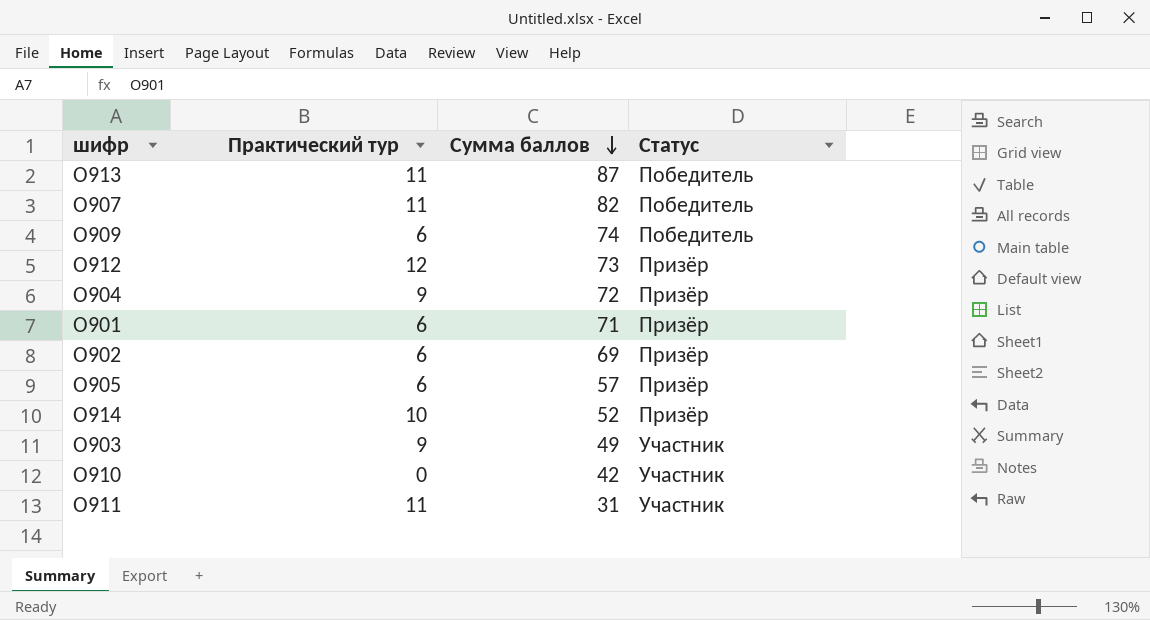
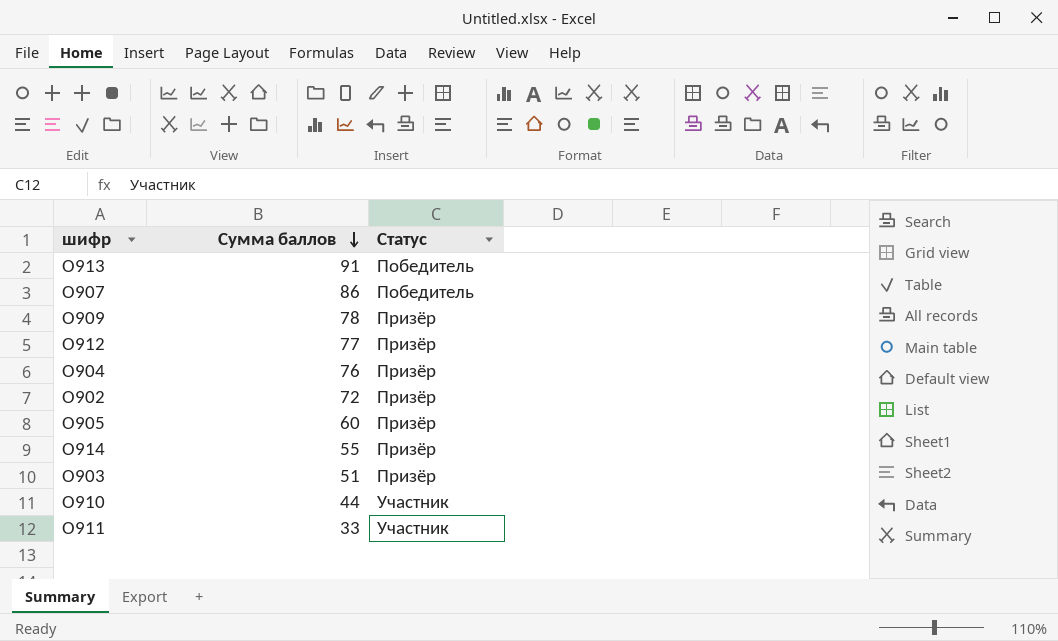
column Практический тур | position: 2 -> none
row О901: 6 | 71 | Призёр -> none
О913 | Сумма баллов: 87 -> 91
О907 | Сумма баллов: 82 -> 86
О909 | Сумма баллов: 74 -> 78
О909 | Статус: Победитель -> Призёр
О912 | Сумма баллов: 73 -> 77
О904 | Сумма баллов: 72 -> 76
О902 | Сумма баллов: 69 -> 72
О905 | Сумма баллов: 57 -> 60
О914 | Сумма баллов: 52 -> 55
О903 | Сумма баллов: 49 -> 51
О903 | Статус: Участник -> Призёр
О910 | Сумма баллов: 42 -> 44
О911 | Сумма баллов: 31 -> 33

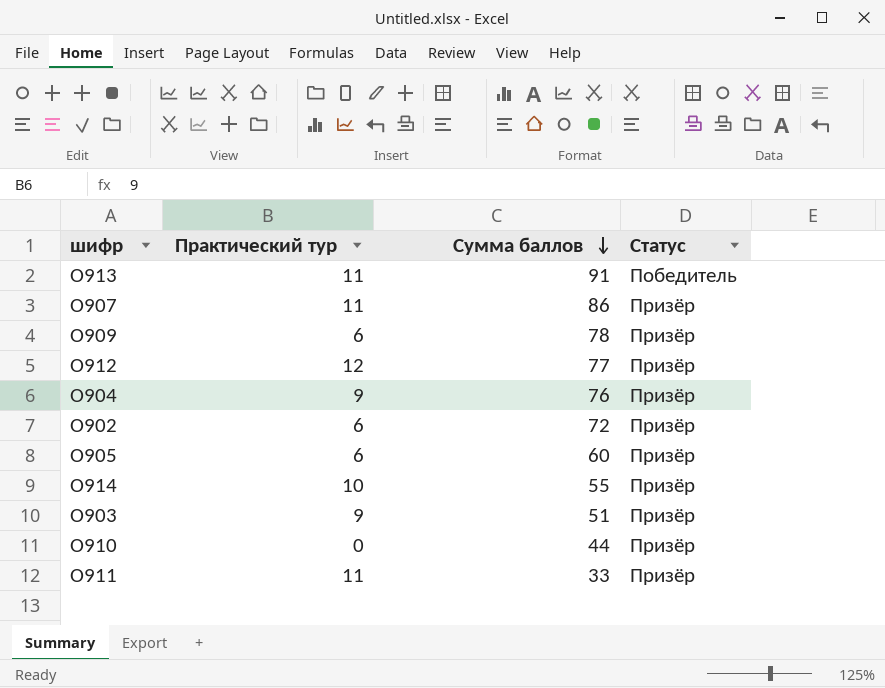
column Практический тур | position: none -> 2
О907 | Статус: Победитель -> Призёр
О910 | Статус: Участник -> Призёр
О911 | Статус: Участник -> Призёр

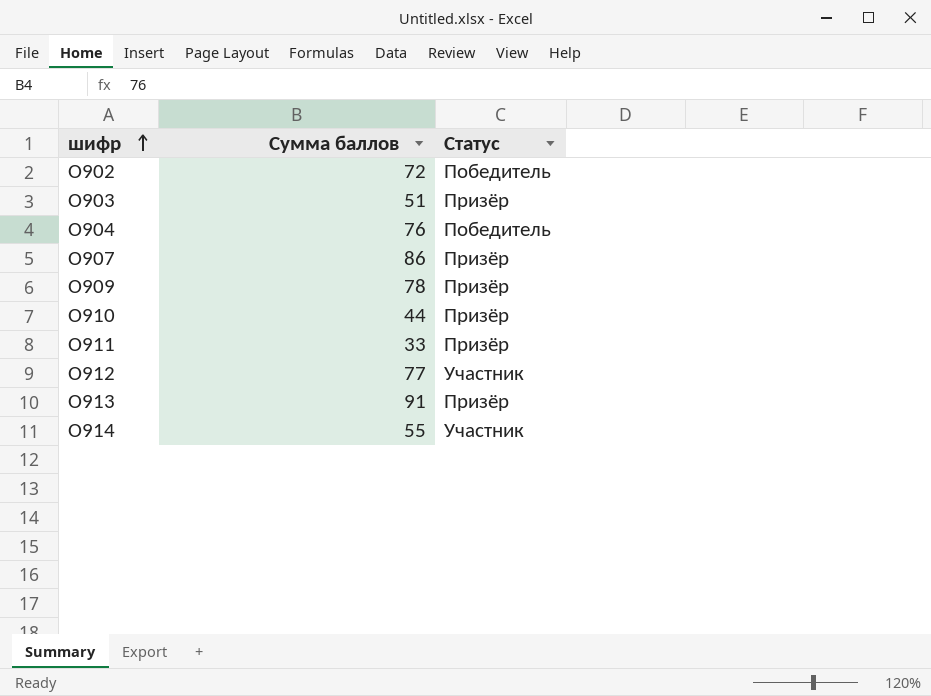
row order: Сумма баллов descending -> шифр ascending
column Практический тур | position: 2 -> none
row О905: 6 | 60 | Призёр -> none
О902 | Статус: Призёр -> Победитель
О904 | Статус: Призёр -> Победитель
О912 | Статус: Призёр -> Участник
О913 | Статус: Победитель -> Призёр
О914 | Статус: Призёр -> Участник

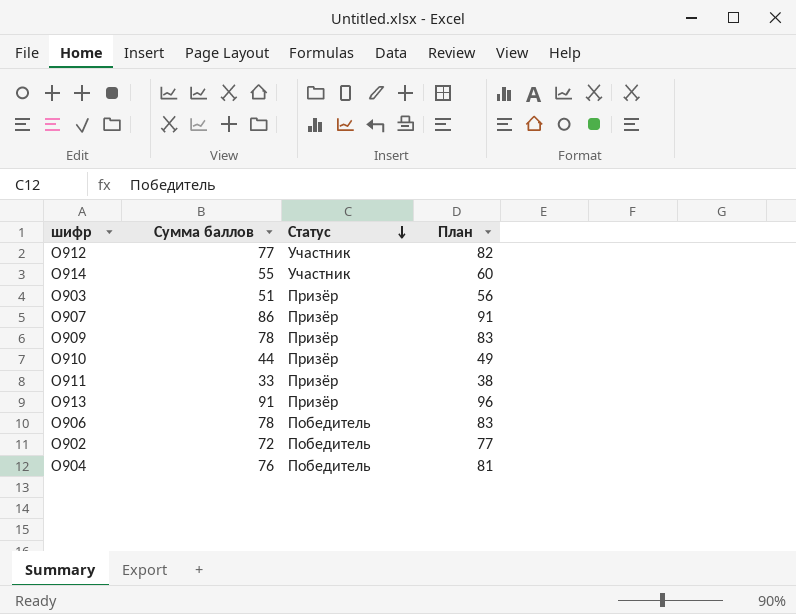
row order: шифр ascending -> Статус descending
column План | formula: none -> [Сумма баллов] + 5
row О906: none -> 78 | Победитель | 83

